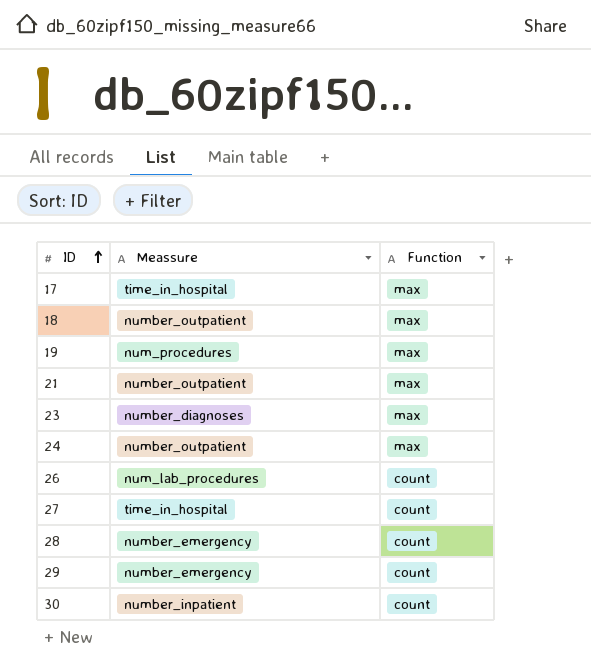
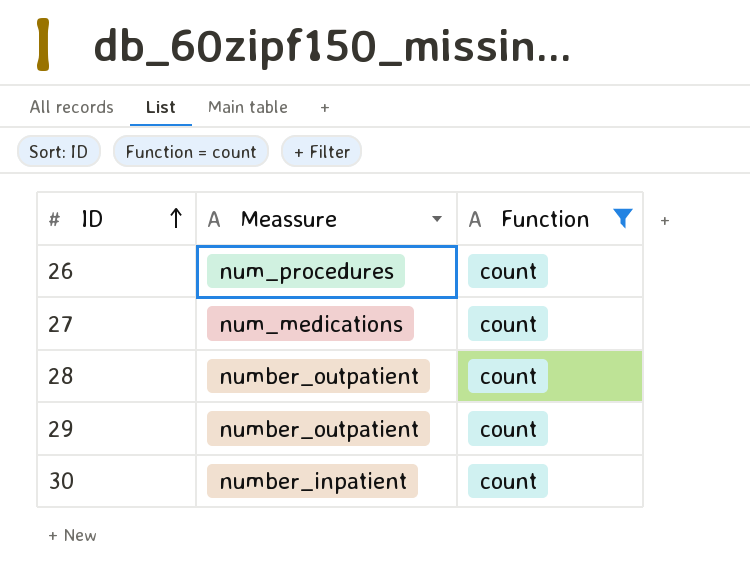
filter: none -> Function = count
26 | Meassure: num_lab_procedures -> num_procedures
27 | Meassure: time_in_hospital -> num_medications
28 | Meassure: number_emergency -> number_outpatient
29 | Meassure: number_emergency -> number_outpatient

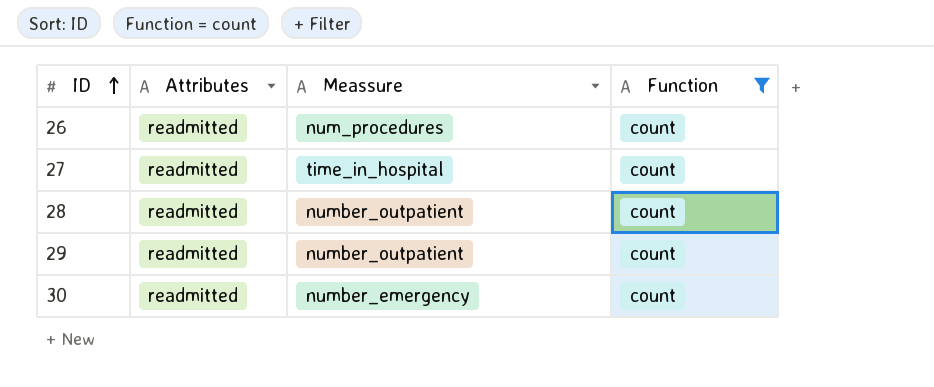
column Attributes | position: none -> 2
27 | Meassure: num_medications -> time_in_hospital
30 | Meassure: number_inpatient -> number_emergency

